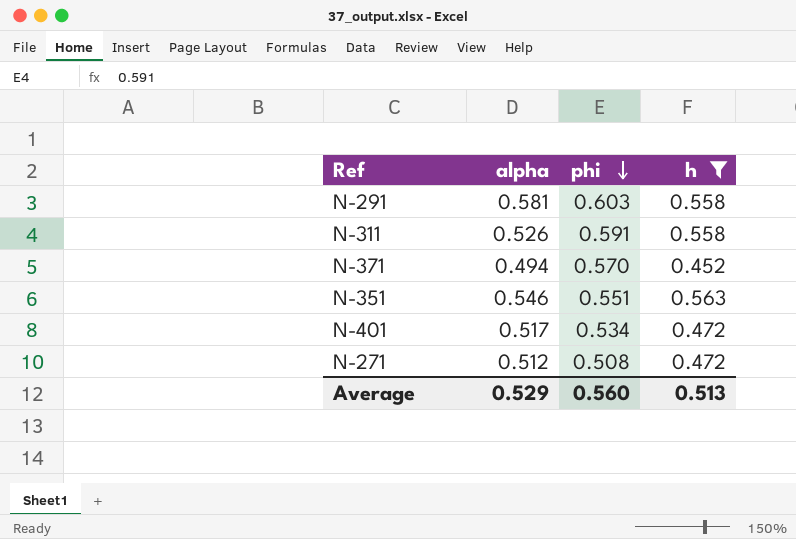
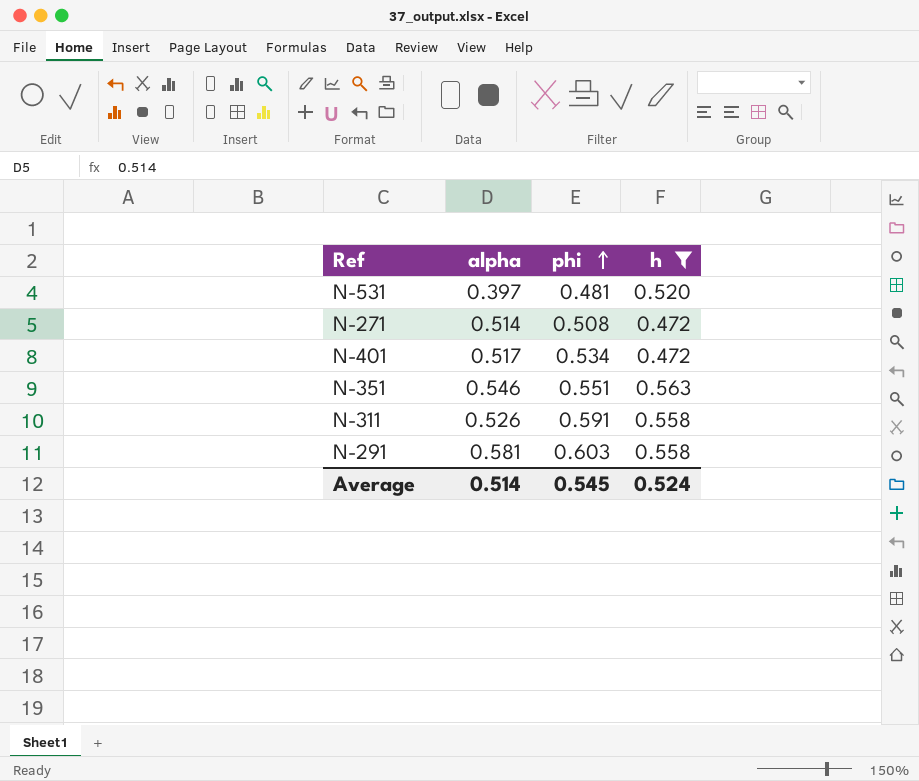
row order: phi descending -> phi ascending
row N-371: 0.494 | 0.570 | 0.452 -> none
row N-531: none -> 0.397 | 0.481 | 0.520
N-271 | alpha: 0.512 -> 0.514
Average | alpha: 0.529 -> 0.514
Average | phi: 0.560 -> 0.545
Average | h: 0.513 -> 0.524

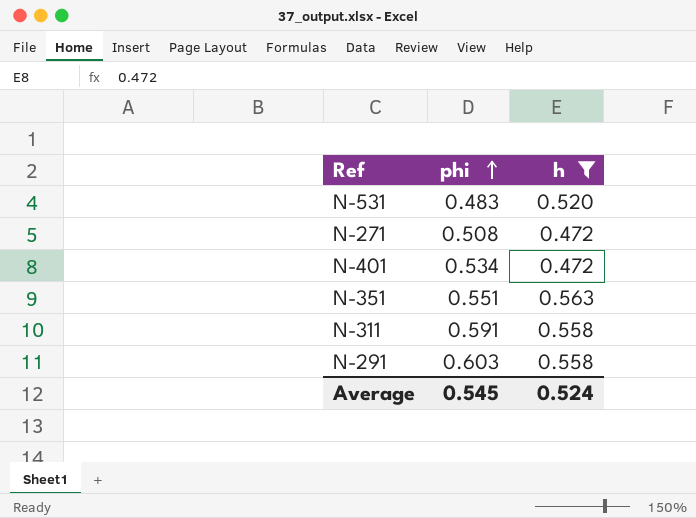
column alpha | position: 2 -> none
N-531 | phi: 0.481 -> 0.483

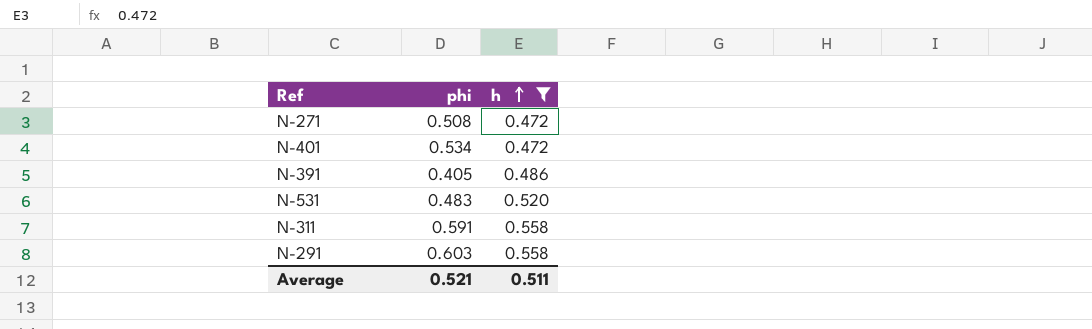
row order: phi ascending -> h ascending
row N-351: 0.551 | 0.563 -> none
row N-391: none -> 0.405 | 0.486
Average | phi: 0.545 -> 0.521
Average | h: 0.524 -> 0.511

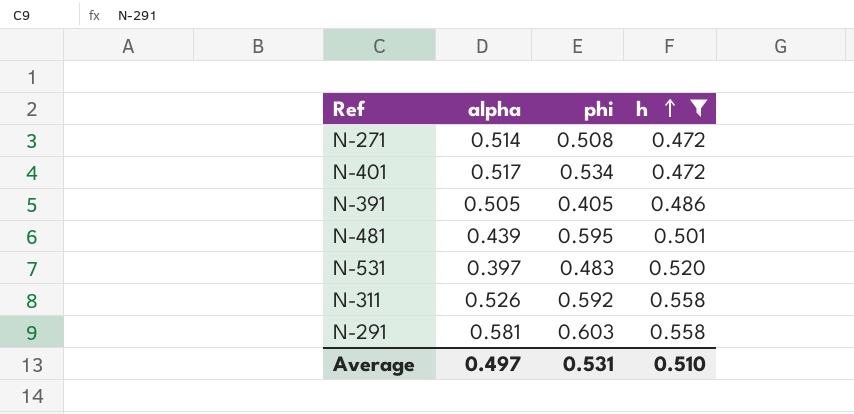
column alpha | position: none -> 2
row N-481: none -> 0.439 | 0.595 | 0.501
N-311 | phi: 0.591 -> 0.592
Average | phi: 0.521 -> 0.531
Average | h: 0.511 -> 0.510

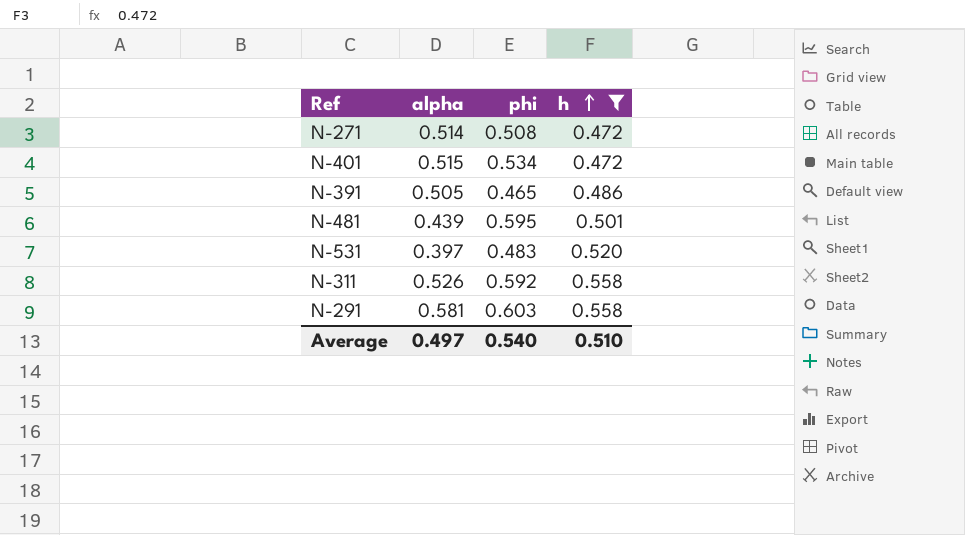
N-401 | alpha: 0.517 -> 0.515
N-391 | phi: 0.405 -> 0.465
Average | phi: 0.531 -> 0.540

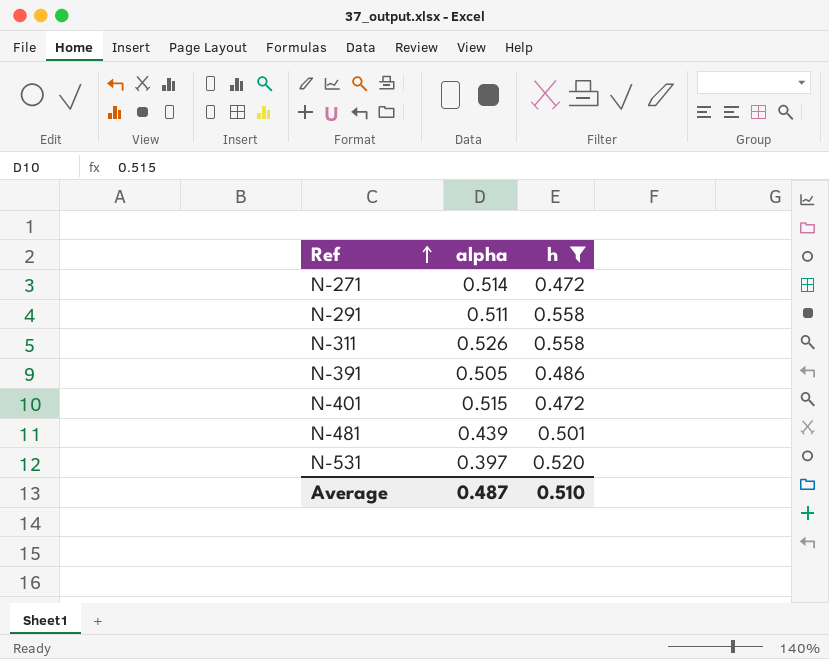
row order: h ascending -> Ref ascending
column phi | position: 3 -> none
N-291 | alpha: 0.581 -> 0.511
Average | alpha: 0.497 -> 0.487

